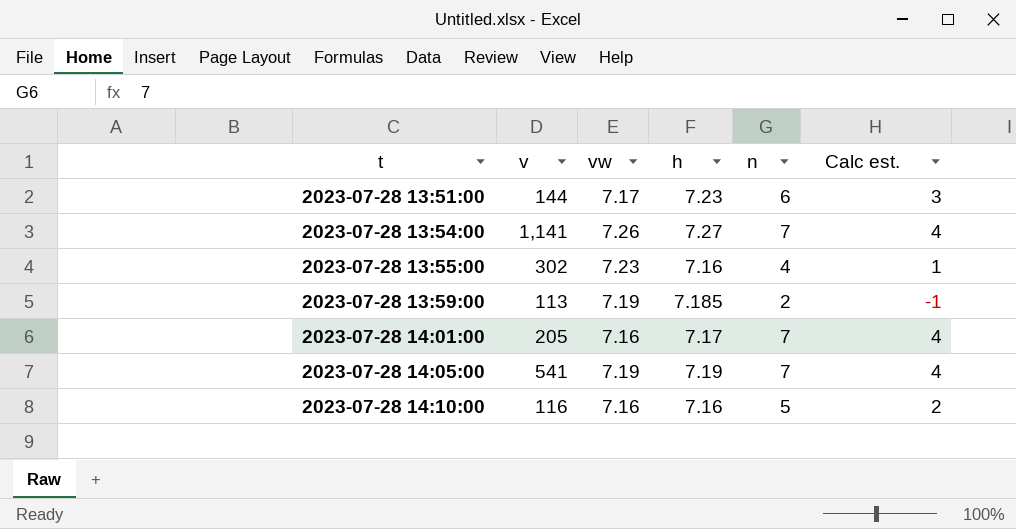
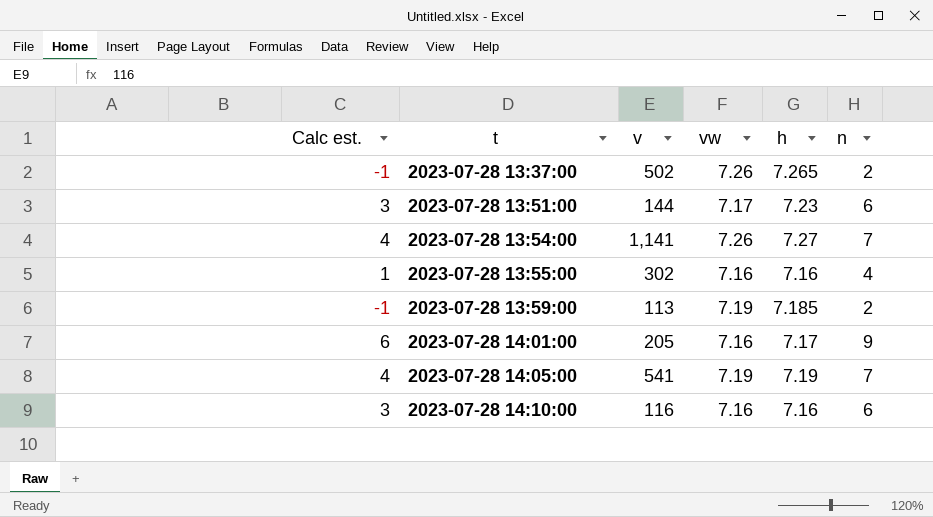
column Calc est. | position: 6 -> 1
row 2023-07-28 13:37:00: none -> -1 | 502 | 7.26 | 7.265 | 2
2023-07-28 13:55:00 | vw: 7.23 -> 7.16
2023-07-28 14:01:00 | Calc est.: 4 -> 6
2023-07-28 14:01:00 | n: 7 -> 9
2023-07-28 14:10:00 | Calc est.: 2 -> 3
2023-07-28 14:10:00 | n: 5 -> 6

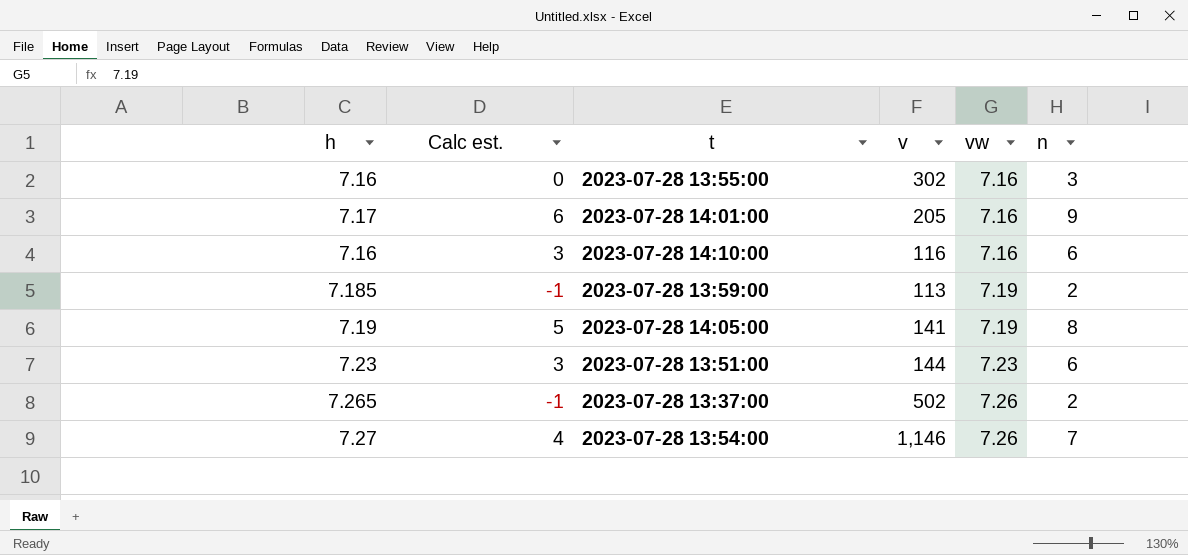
row order: t ascending -> vw ascending
column h | position: 5 -> 1
2023-07-28 13:55:00 | Calc est.: 1 -> 0
2023-07-28 13:55:00 | n: 4 -> 3
2023-07-28 14:05:00 | Calc est.: 4 -> 5
2023-07-28 14:05:00 | v: 541 -> 141
2023-07-28 14:05:00 | n: 7 -> 8
2023-07-28 13:51:00 | vw: 7.17 -> 7.23
2023-07-28 13:54:00 | v: 1,141 -> 1,146

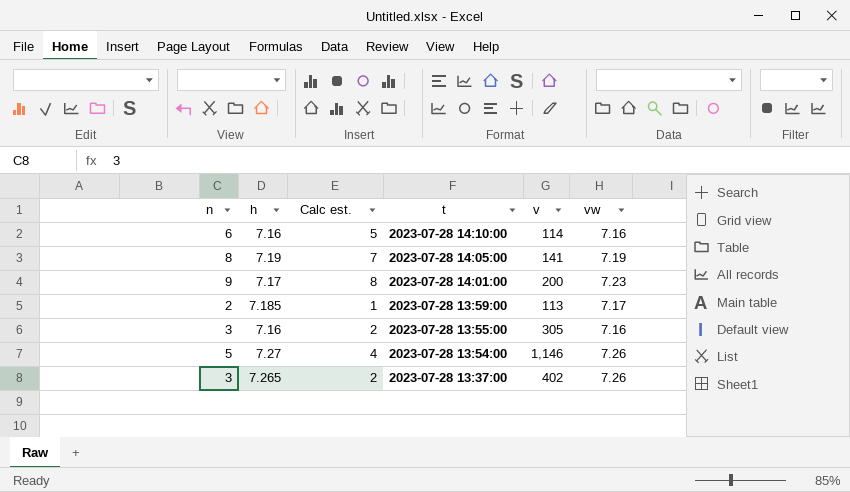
row order: vw ascending -> t descending
column n | position: 6 -> 1
column Calc est. | formula: [n] - 3 -> [n] - 1
row 2023-07-28 13:51:00: 7.23 | 3 | 144 | 7.23 | 6 -> none
2023-07-28 14:10:00 | v: 116 -> 114
2023-07-28 14:01:00 | v: 205 -> 200
2023-07-28 14:01:00 | vw: 7.16 -> 7.23
2023-07-28 13:59:00 | vw: 7.19 -> 7.17
2023-07-28 13:55:00 | v: 302 -> 305
2023-07-28 13:54:00 | n: 7 -> 5
2023-07-28 13:37:00 | n: 2 -> 3
2023-07-28 13:37:00 | v: 502 -> 402

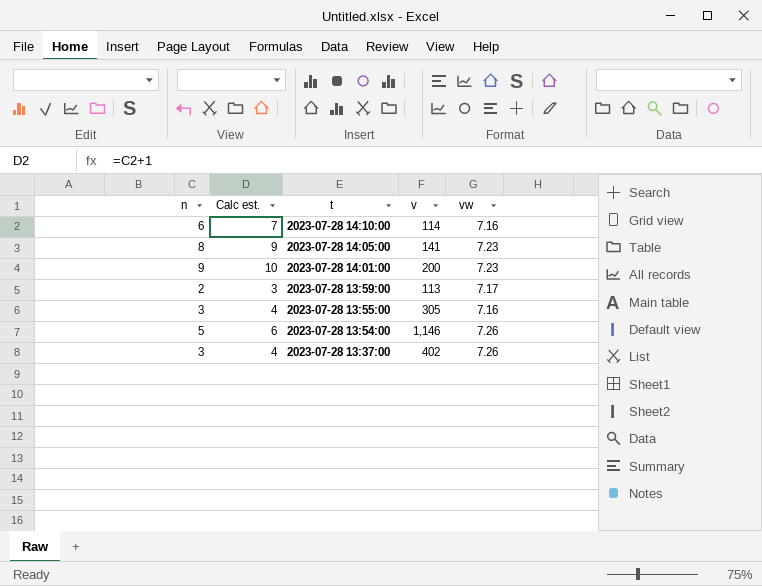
column h | position: 2 -> none
column Calc est. | formula: [n] - 1 -> [n] + 1
2023-07-28 14:05:00 | vw: 7.19 -> 7.23

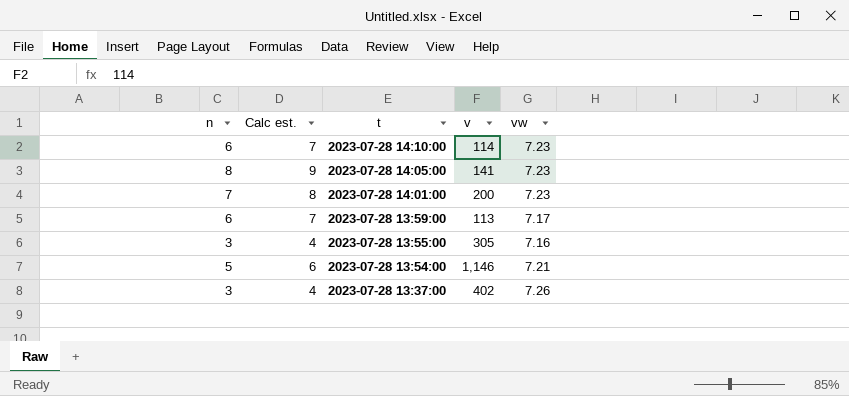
2023-07-28 14:10:00 | vw: 7.16 -> 7.23
2023-07-28 14:01:00 | n: 9 -> 7
2023-07-28 14:01:00 | Calc est.: 10 -> 8
2023-07-28 13:59:00 | n: 2 -> 6
2023-07-28 13:59:00 | Calc est.: 3 -> 7
2023-07-28 13:54:00 | vw: 7.26 -> 7.21

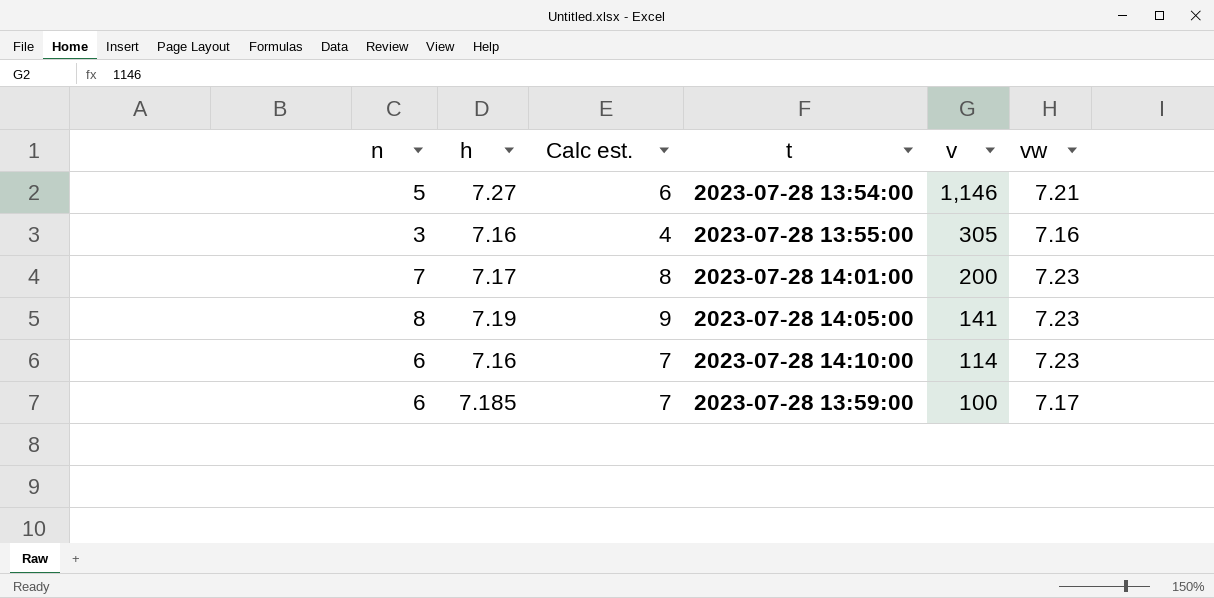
row order: t descending -> v descending
column h | position: none -> 2
row 2023-07-28 13:37:00: 3 | 4 | 402 | 7.26 -> none
2023-07-28 13:59:00 | v: 113 -> 100

